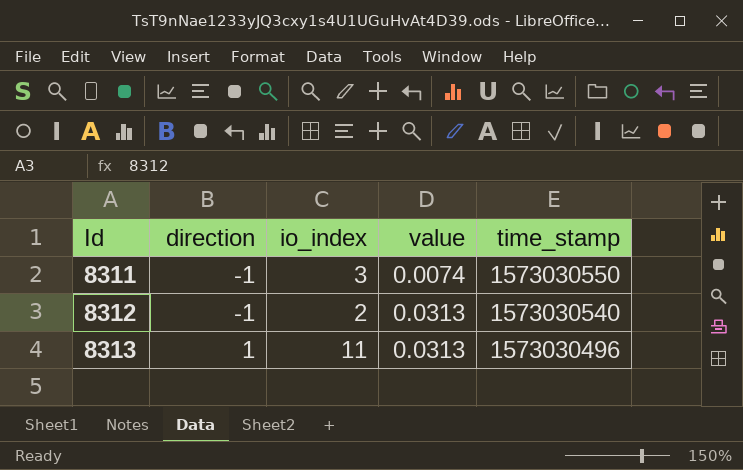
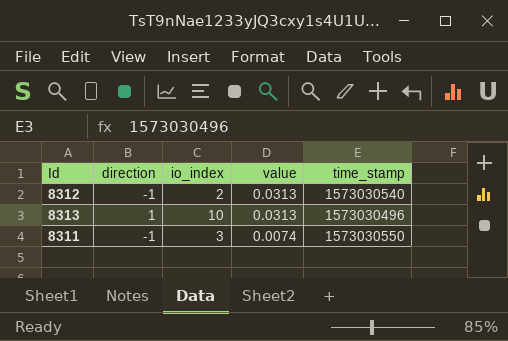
row order: Id ascending -> value descending
8313 | io_index: 11 -> 10

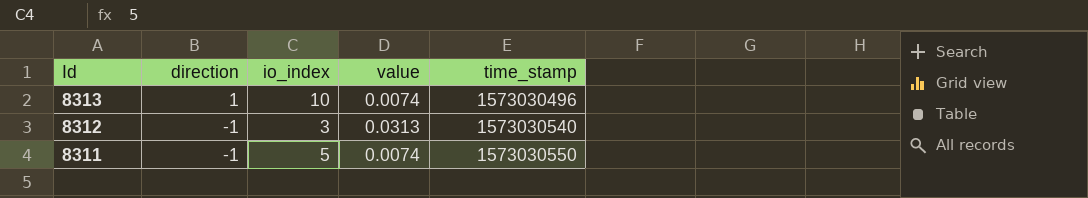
row order: value descending -> Id descending
8313 | value: 0.0313 -> 0.0074
8312 | io_index: 2 -> 3
8311 | io_index: 3 -> 5

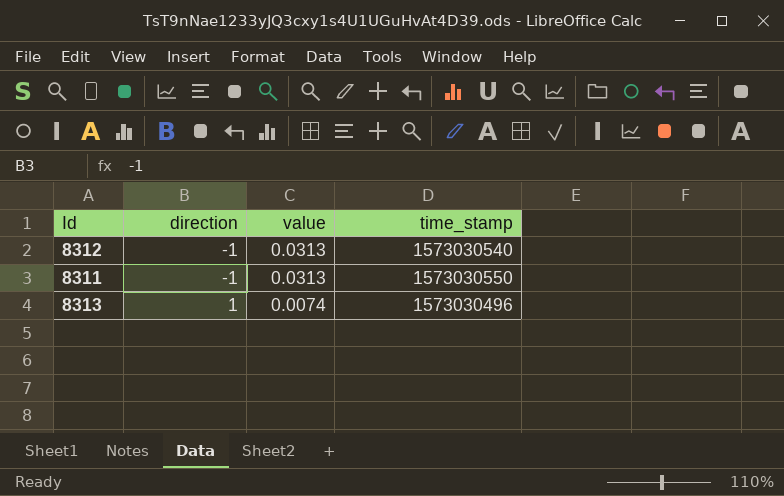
row order: Id descending -> direction ascending
column io_index | position: 3 -> none
8311 | value: 0.0074 -> 0.0313

